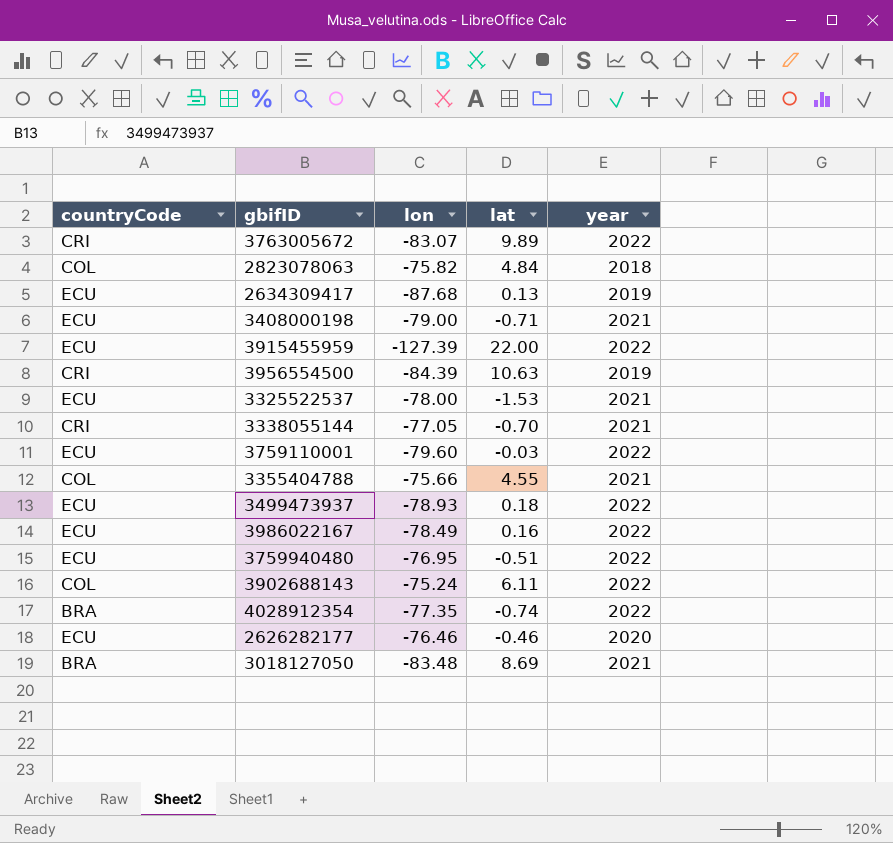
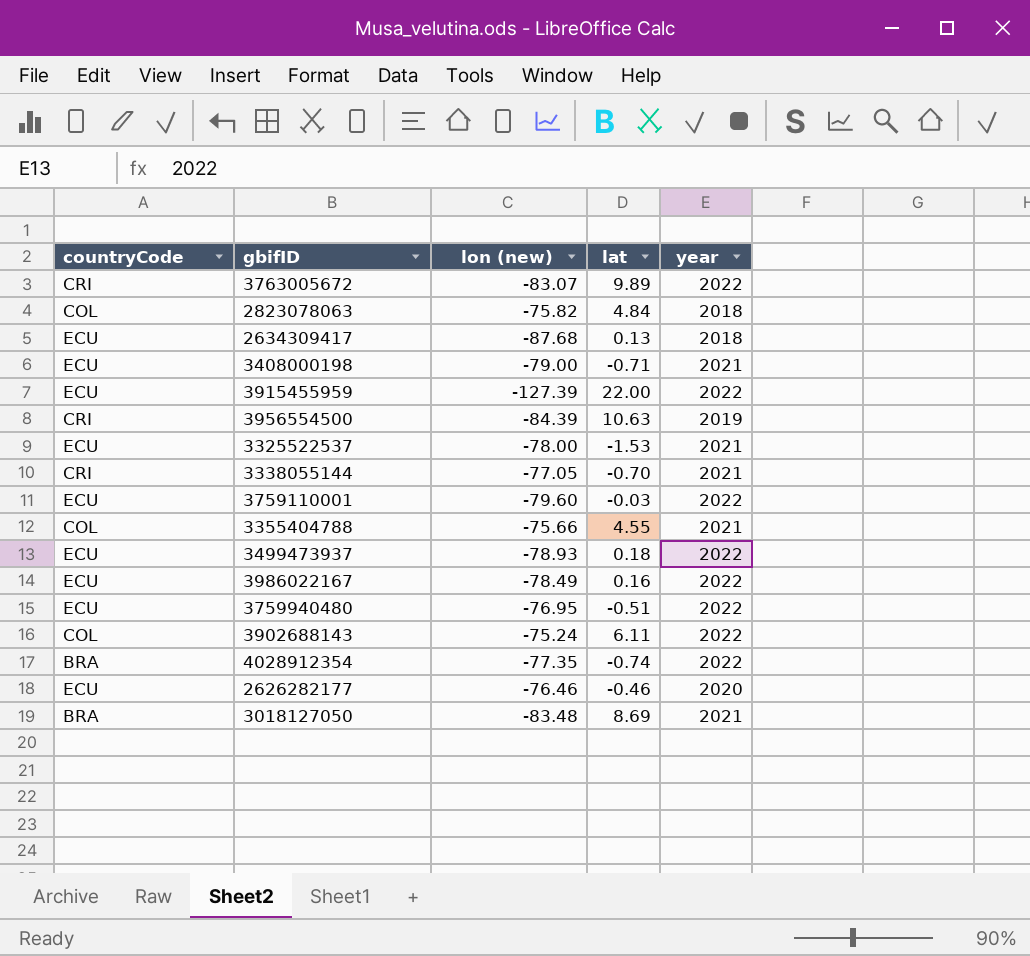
column name: lon -> lon (new)
2634309417 | year: 2019 -> 2018

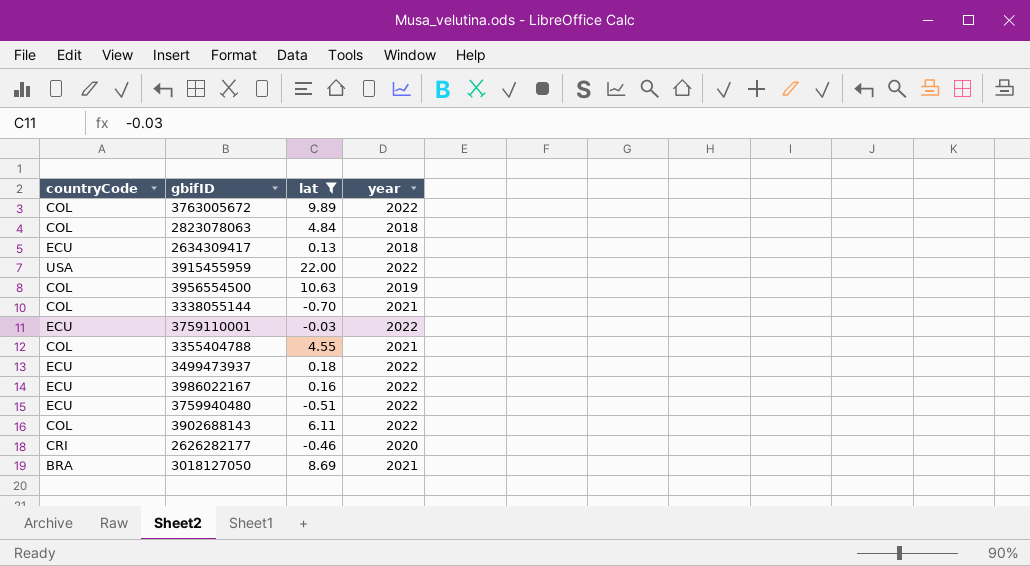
filter: none -> lat >= -0.70
column lon (new) | position: 3 -> none
3763005672 | countryCode: CRI -> COL
3915455959 | countryCode: ECU -> USA
3956554500 | countryCode: CRI -> COL
3338055144 | countryCode: CRI -> COL
2626282177 | countryCode: ECU -> CRI

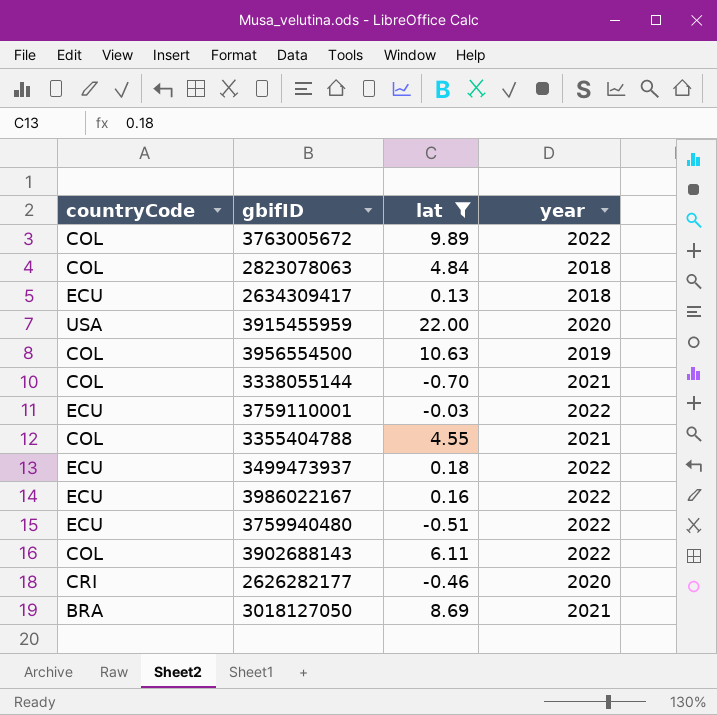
3915455959 | year: 2022 -> 2020

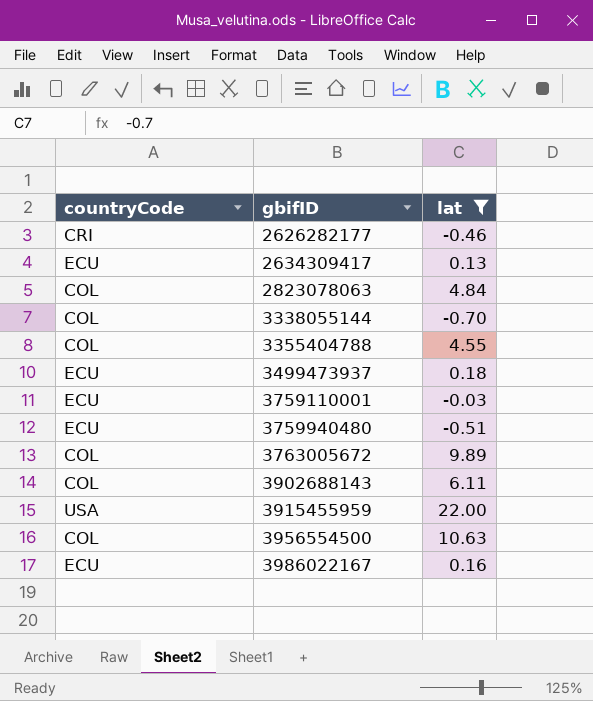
row order: none -> gbifID ascending
column year | position: 4 -> none
row 3018127050: BRA | 8.69 | 2021 -> none

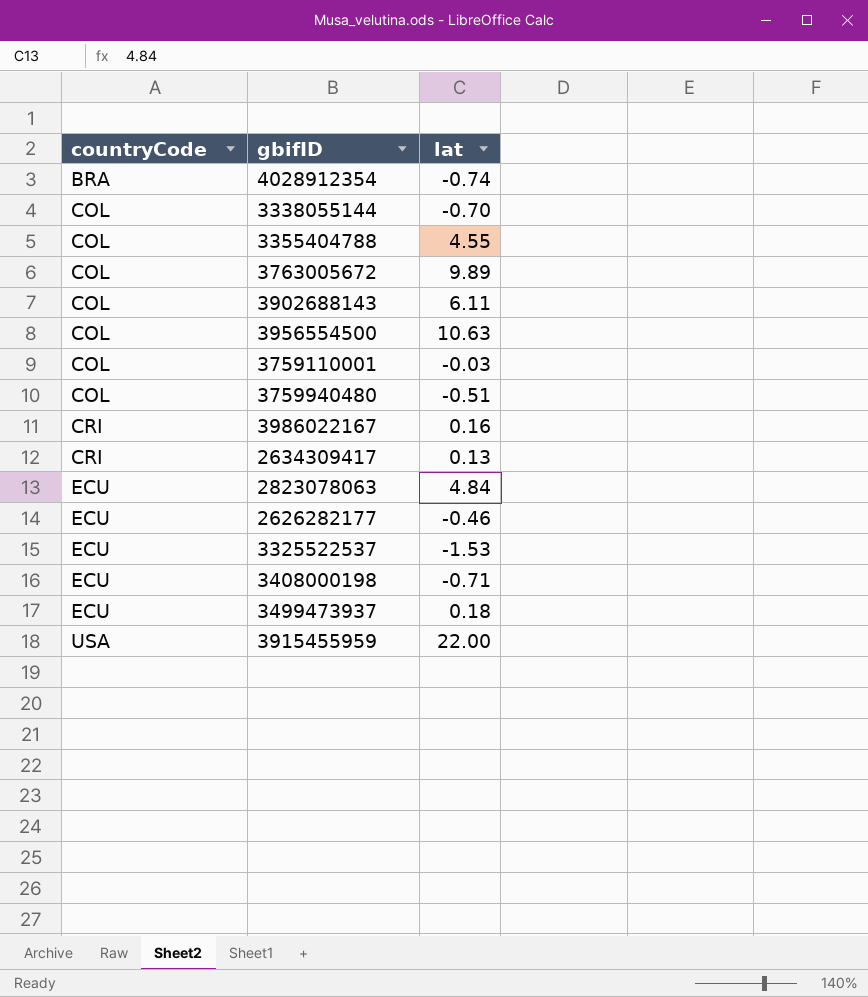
filter: lat >= -0.70 -> none
row order: gbifID ascending -> countryCode ascending
3759110001 | countryCode: ECU -> COL
3759940480 | countryCode: ECU -> COL
3986022167 | countryCode: ECU -> CRI
2634309417 | countryCode: ECU -> CRI
2823078063 | countryCode: COL -> ECU
2626282177 | countryCode: CRI -> ECU

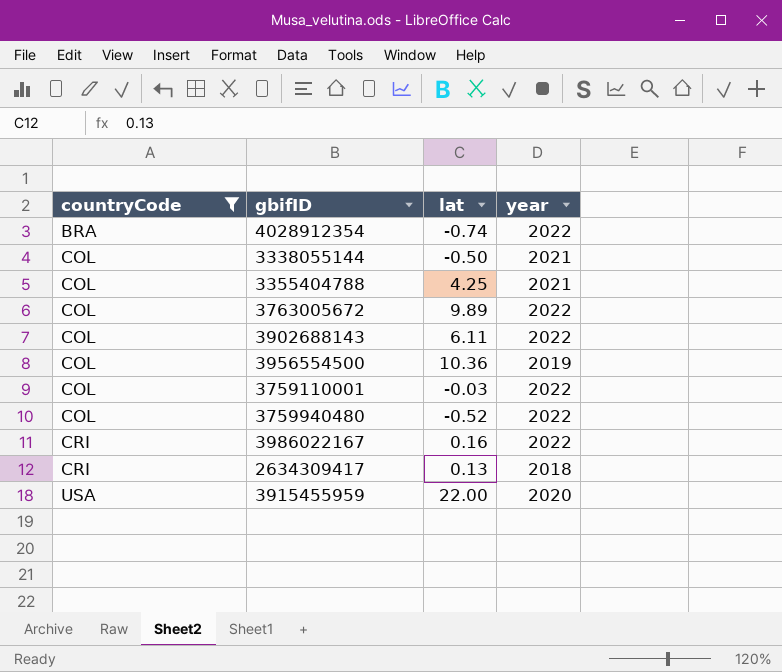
filter: none -> countryCode != ECU
column year | position: none -> 4
3338055144 | lat: -0.70 -> -0.50
3355404788 | lat: 4.55 -> 4.25
3956554500 | lat: 10.63 -> 10.36
3759940480 | lat: -0.51 -> -0.52

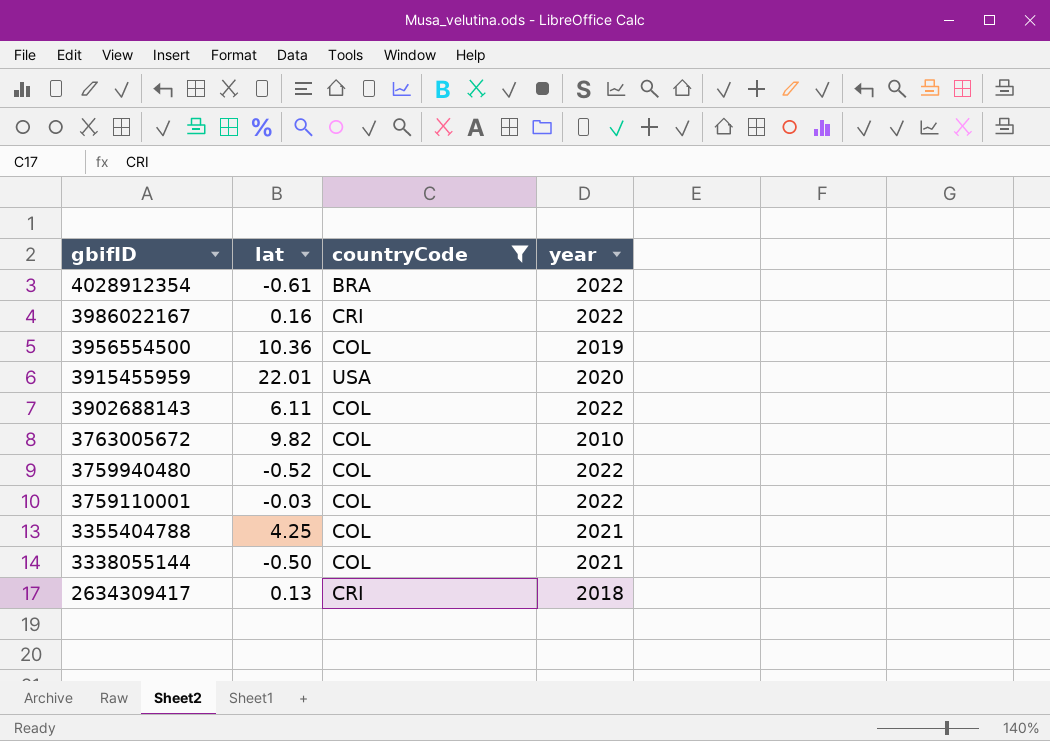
row order: countryCode ascending -> gbifID descending
column countryCode | position: 1 -> 3
4028912354 | lat: -0.74 -> -0.61
3915455959 | lat: 22.00 -> 22.01
3763005672 | lat: 9.89 -> 9.82
3763005672 | year: 2022 -> 2010

